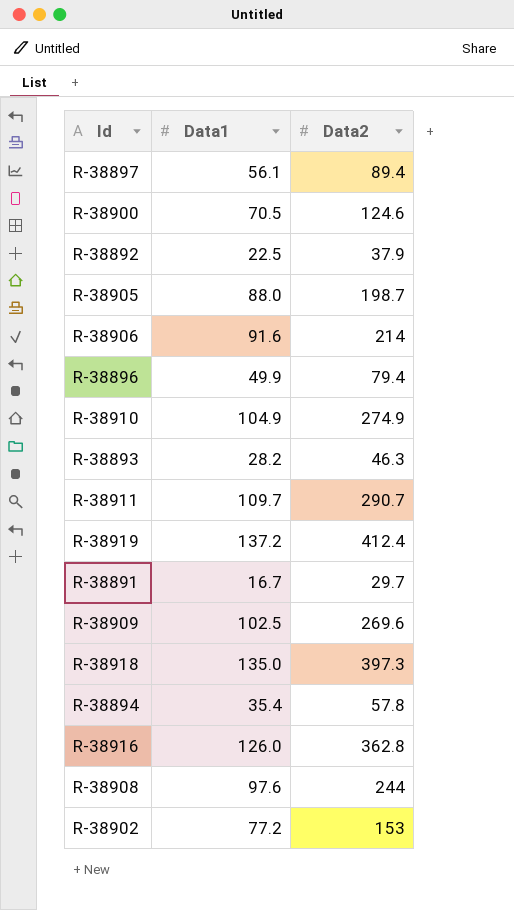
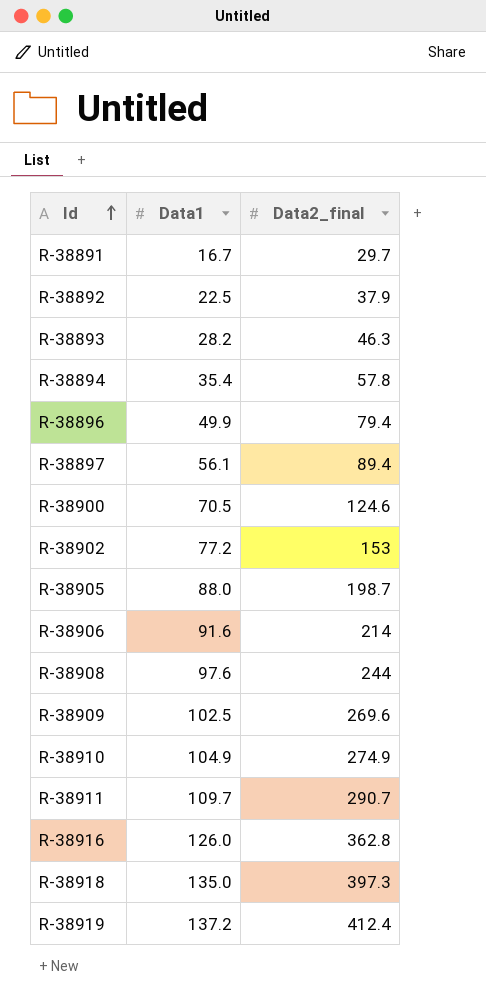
row order: none -> Id ascending
column name: Data2 -> Data2_final

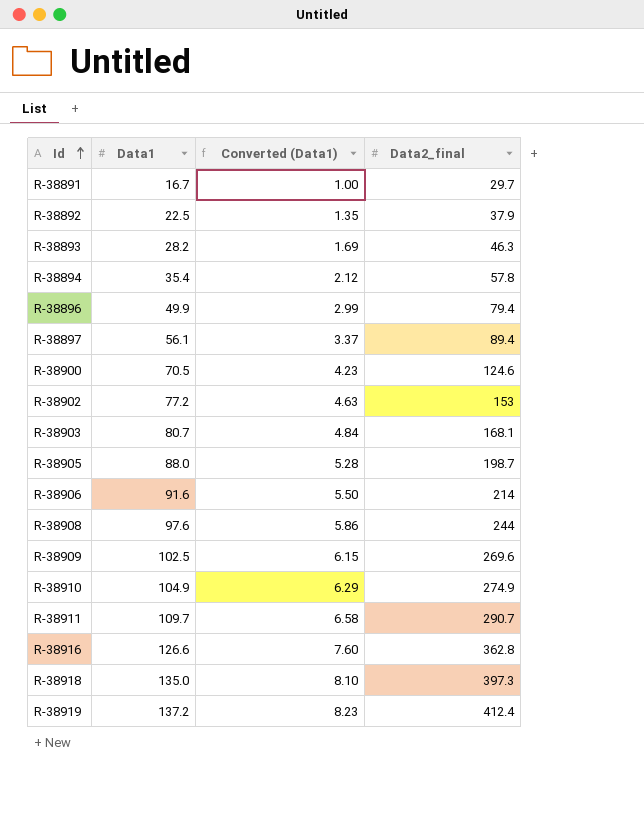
column Converted (Data1) | formula: none -> [Data1] * 0.06
row R-38903: none -> 80.7 | 4.84 | 168.1
R-38916 | Data1: 126.0 -> 126.6

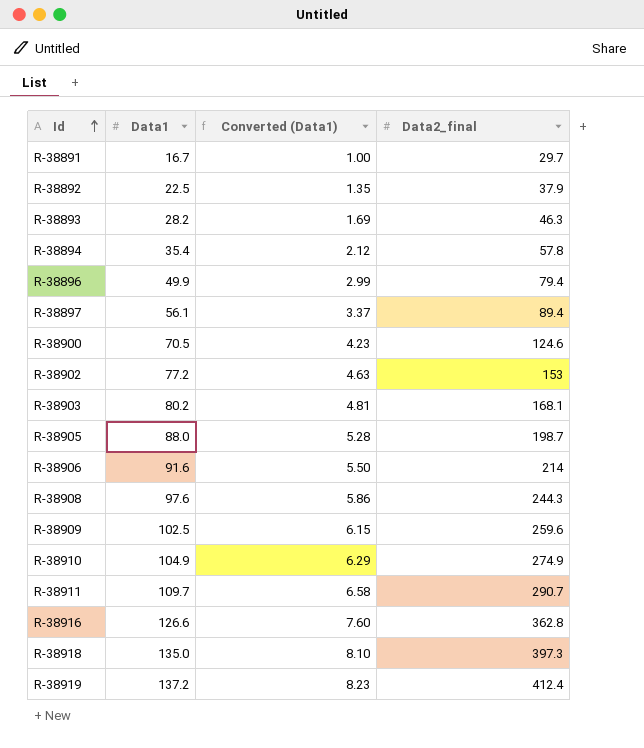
R-38903 | Data1: 80.7 -> 80.2
R-38903 | Converted (Data1): 4.84 -> 4.81
R-38908 | Data2_final: 244 -> 244.3
R-38909 | Data2_final: 269.6 -> 259.6

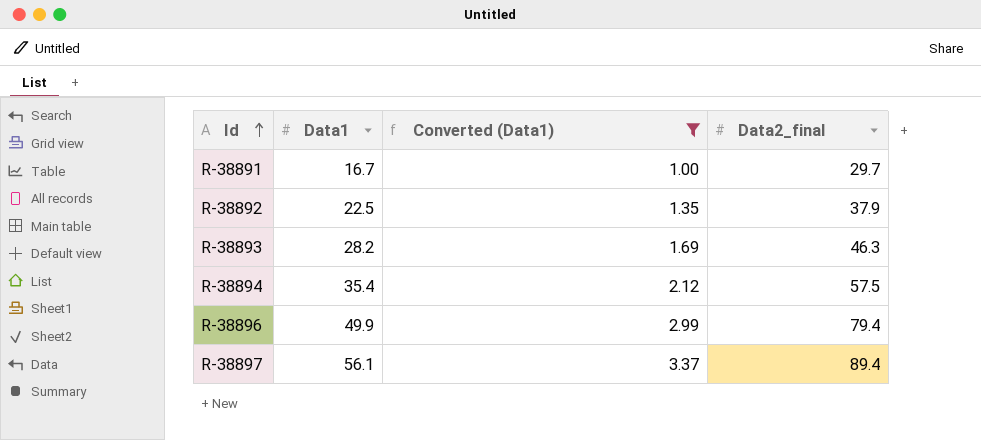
filter: none -> Converted (Data1) <= 3.37
R-38894 | Data2_final: 57.8 -> 57.5

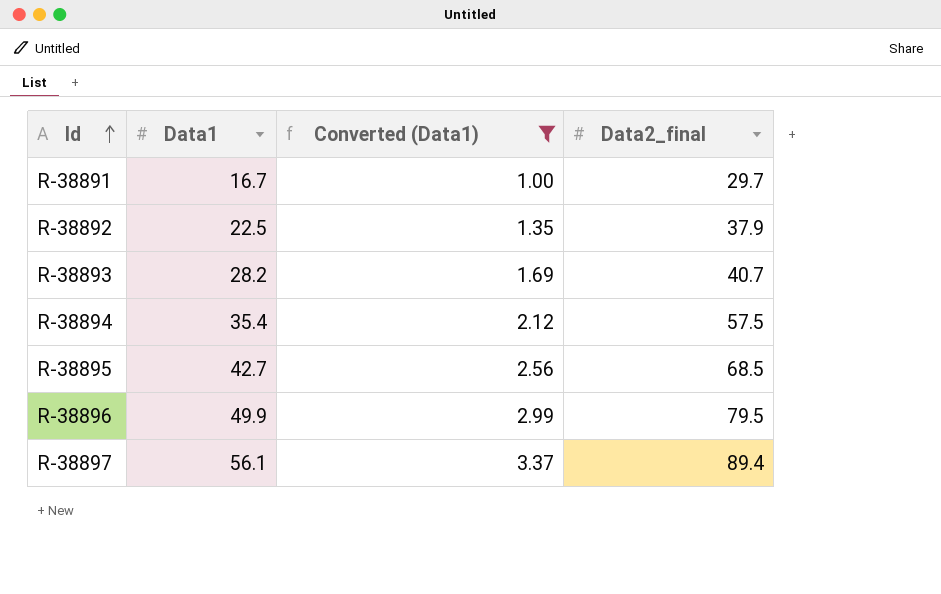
R-38893 | Data2_final: 46.3 -> 40.7
row R-38895: none -> 42.7 | 2.56 | 68.5
R-38896 | Data2_final: 79.4 -> 79.5

